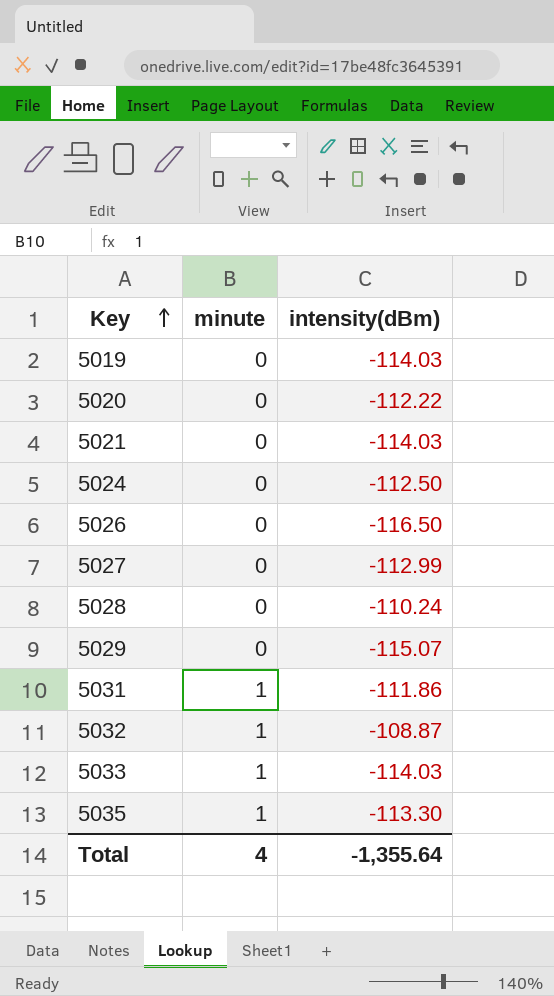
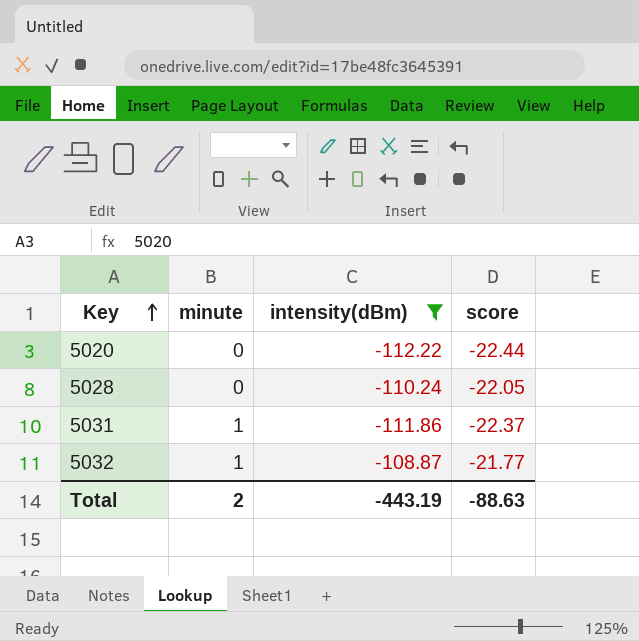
filter: none -> intensity(dBm) >= -112.22
column score | formula: none -> [intensity(dBm)] * 0.2
Total | minute: 4 -> 2
Total | intensity(dBm): -1,355.64 -> -443.19

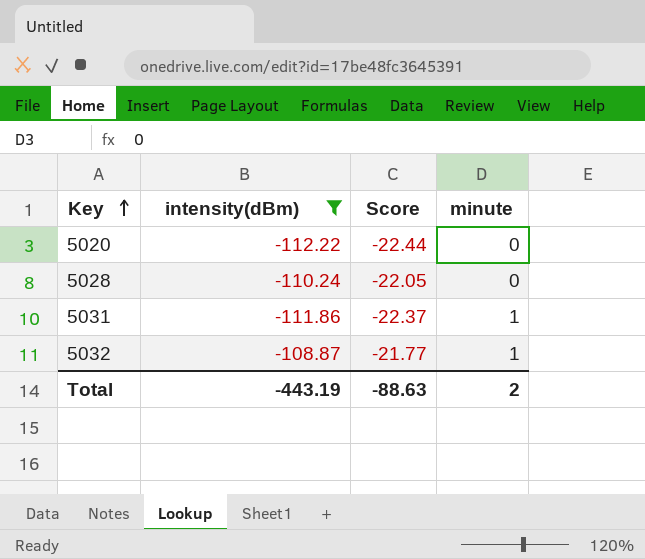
column name: score -> Score
column minute | position: 2 -> 4

